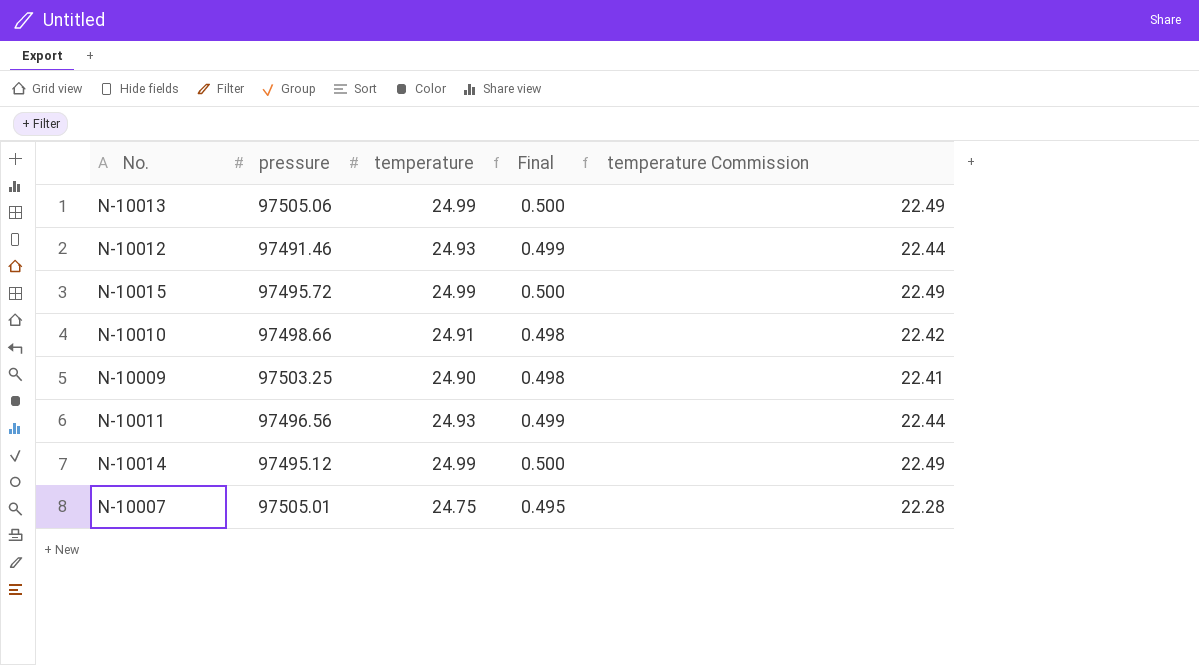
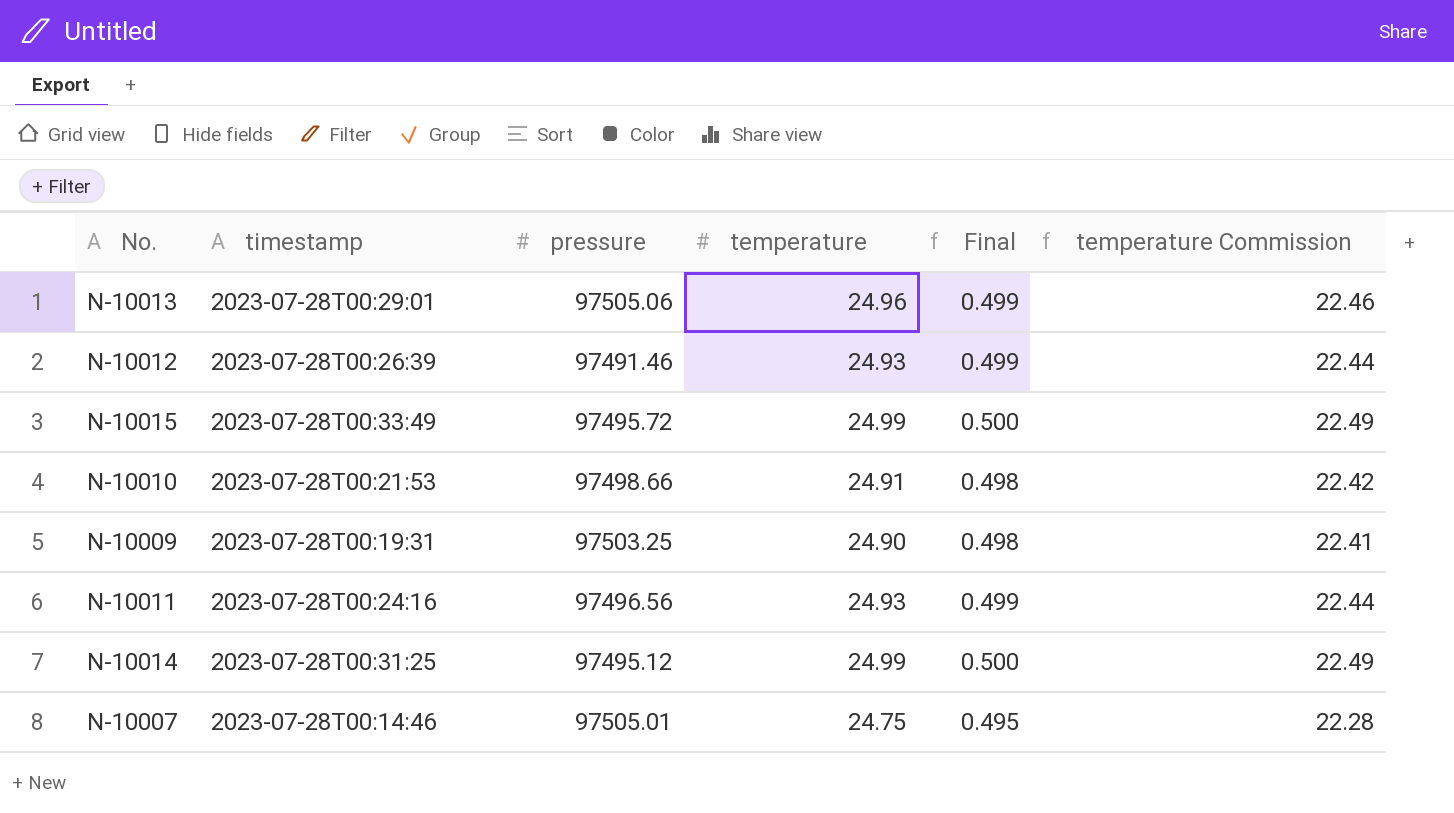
column timestamp | position: none -> 2
N-10013 | temperature: 24.99 -> 24.96
N-10013 | Final: 0.500 -> 0.499
N-10013 | temperature Commission: 22.49 -> 22.46

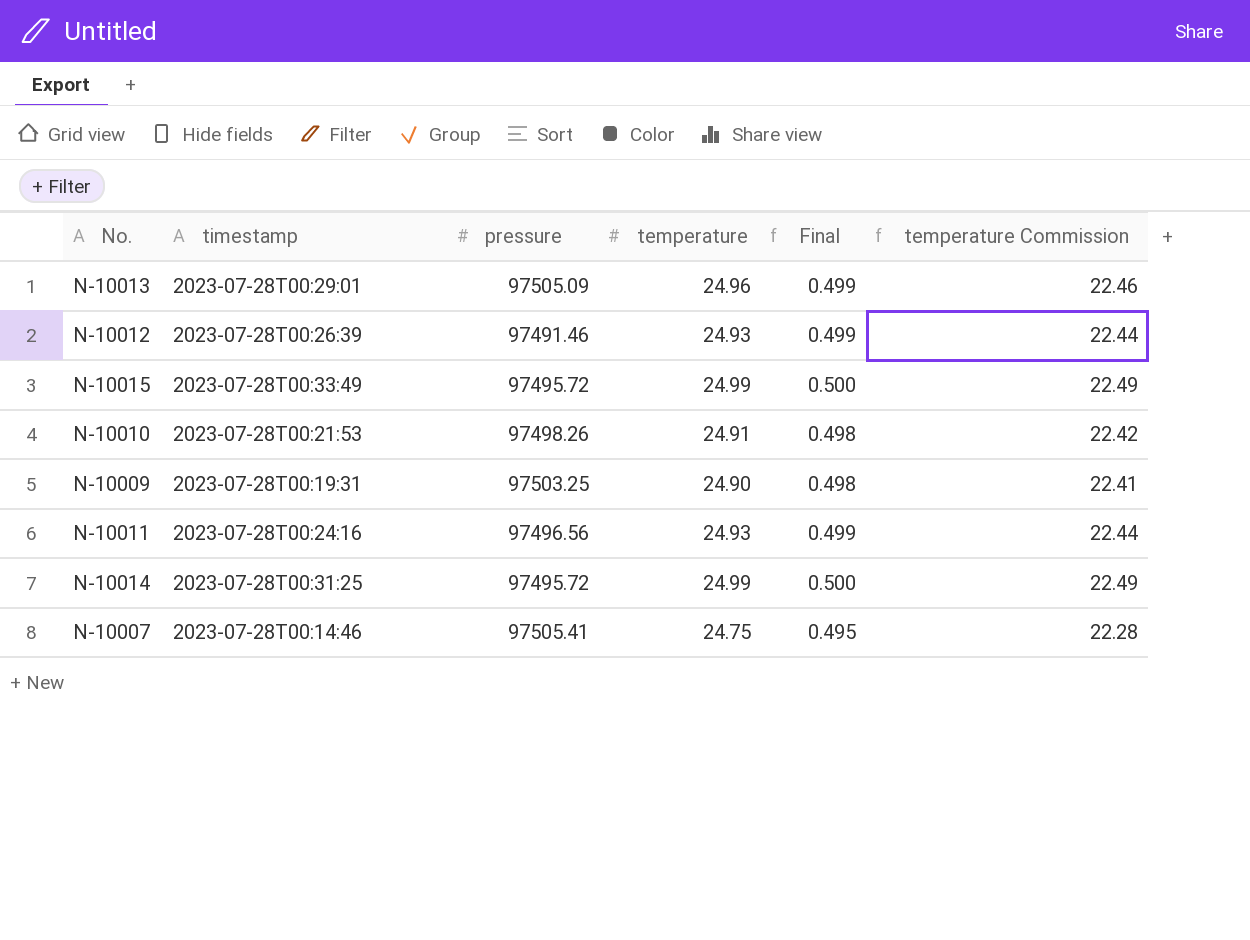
N-10013 | pressure: 97505.06 -> 97505.09
N-10010 | pressure: 97498.66 -> 97498.26
N-10014 | pressure: 97495.12 -> 97495.72
N-10007 | pressure: 97505.01 -> 97505.41

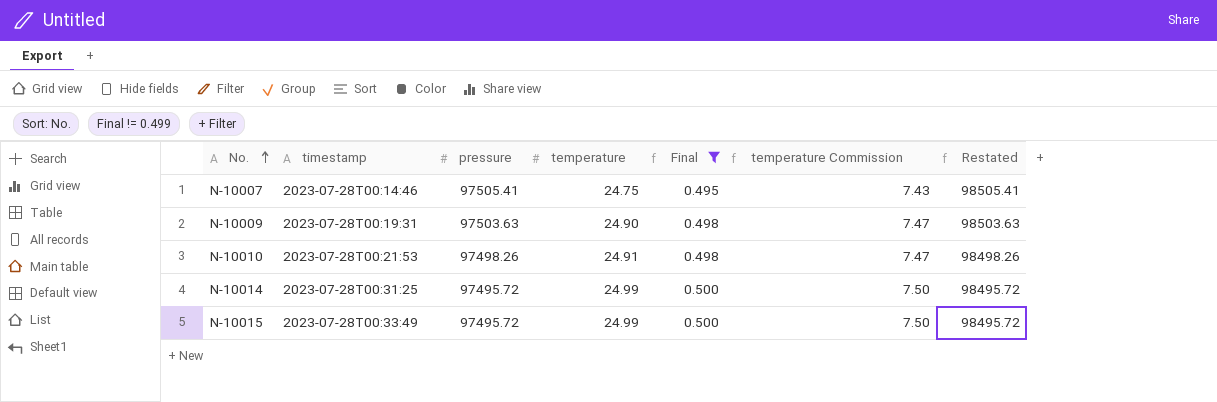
filter: none -> Final != 0.499
row order: none -> No. ascending
column temperature Commission | formula: [temperature] * 0.9 -> [temperature] * 0.3
column Restated | formula: none -> [pressure] + 1000
N-10009 | pressure: 97503.25 -> 97503.63

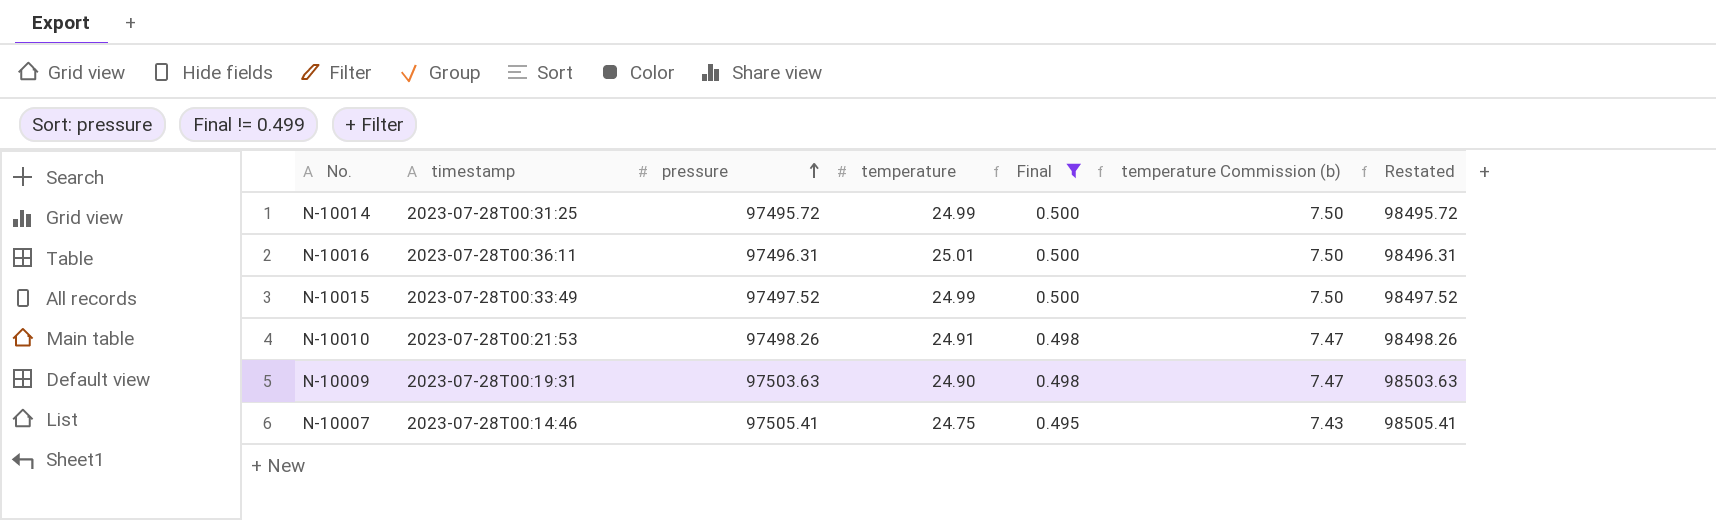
row order: No. ascending -> pressure ascending
column name: temperature Commission -> temperature Commission (b)
row N-10016: none -> 2023-07-28T00:36:11 | 97496.31 | 25.01 | 0.500 | 7.50 | 98496.31
N-10015 | pressure: 97495.72 -> 97497.52
N-10015 | Restated: 98495.72 -> 98497.52

